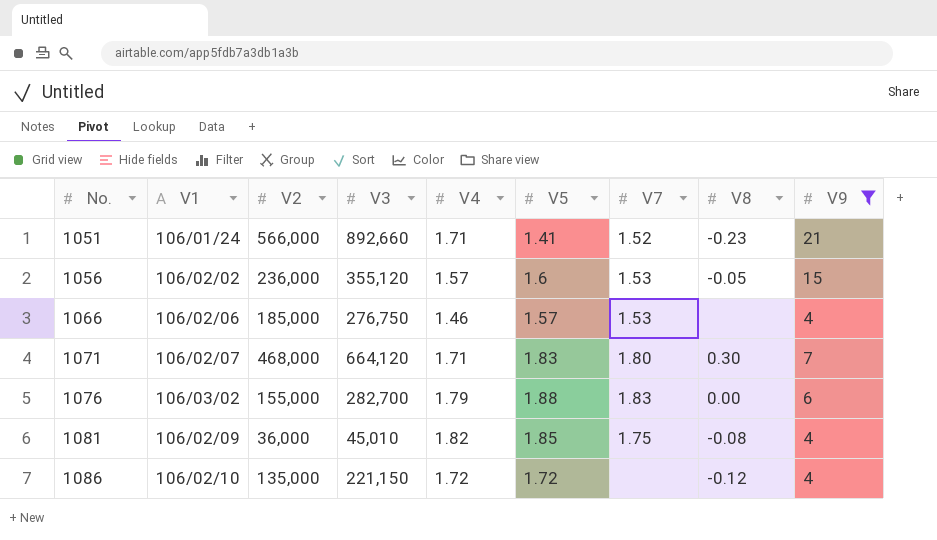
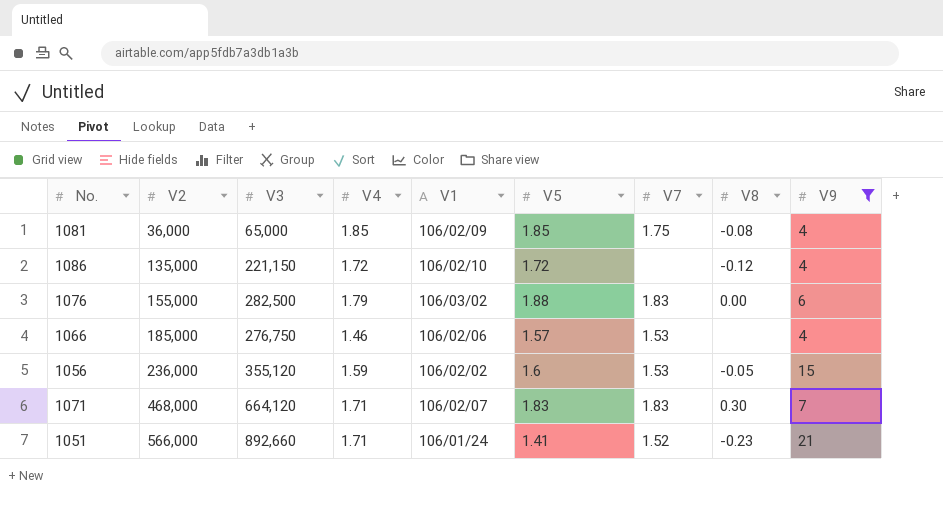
row order: No. ascending -> V2 ascending
column V1 | position: 2 -> 5
1081 | V3: 45,010 -> 65,000
1081 | V4: 1.82 -> 1.85
1076 | V3: 282,700 -> 282,500
1056 | V4: 1.57 -> 1.59
1071 | V7: 1.80 -> 1.83

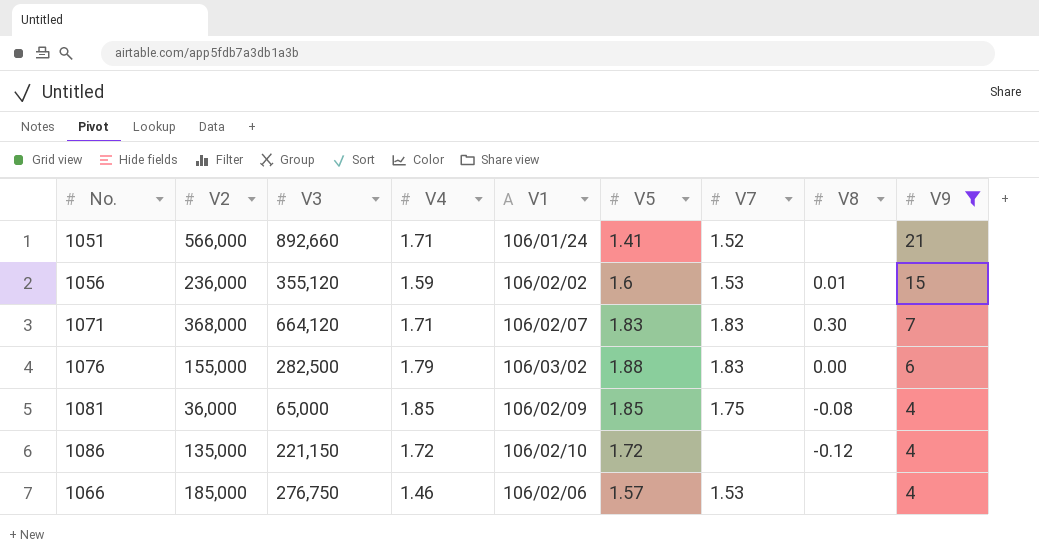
row order: V2 ascending -> V9 descending
1051 | V8: -0.23 -> none
1056 | V8: -0.05 -> 0.01
1071 | V2: 468,000 -> 368,000

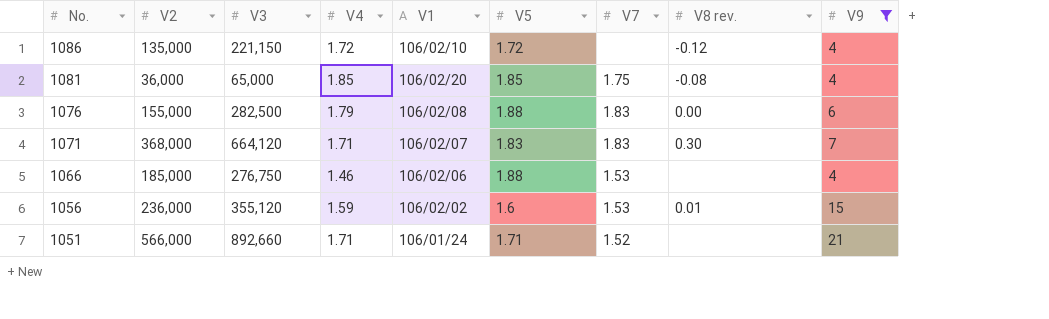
row order: V9 descending -> No. descending
column name: V8 -> V8 rev.
1081 | V1: 106/02/09 -> 106/02/20
1076 | V1: 106/03/02 -> 106/02/08
1066 | V5: 1.57 -> 1.88
1051 | V5: 1.41 -> 1.71

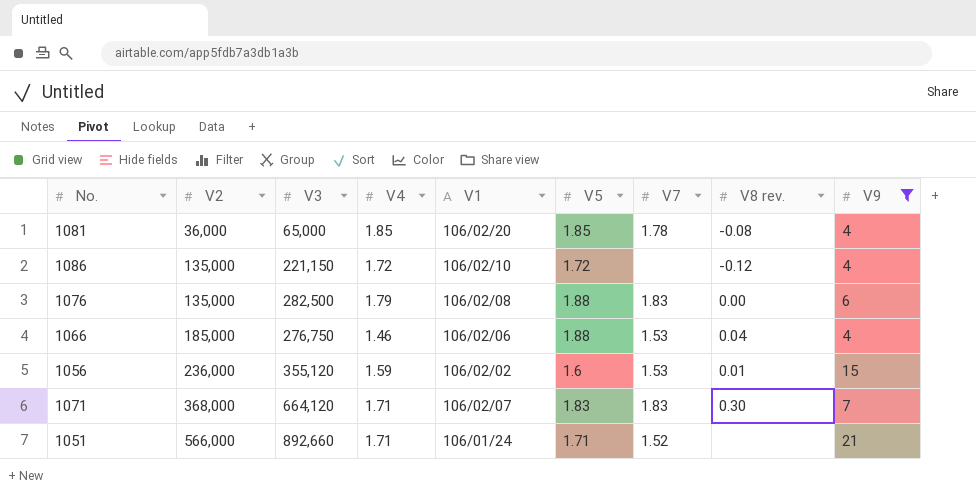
row order: No. descending -> V2 ascending
1081 | V7: 1.75 -> 1.78
1076 | V2: 155,000 -> 135,000
1066 | V8 rev.: none -> 0.04

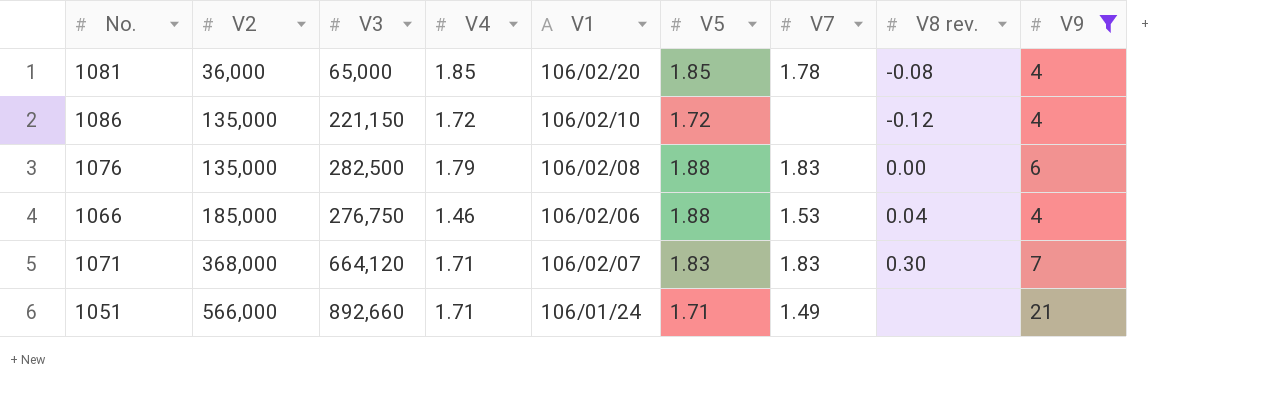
row 1056: 236,000 | 355,120 | 1.59 | 106/02/02 | 1.6 | 1.53 | 0.01 | 15 -> none
1051 | V7: 1.52 -> 1.49

